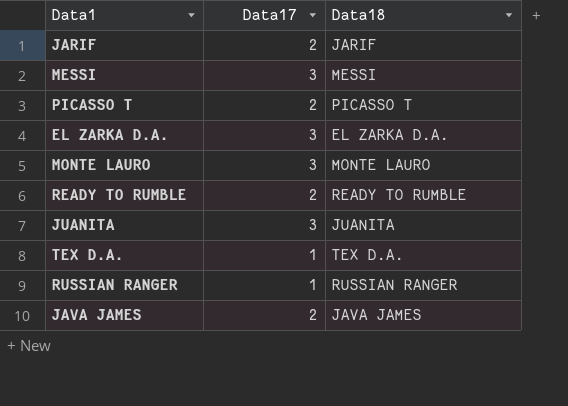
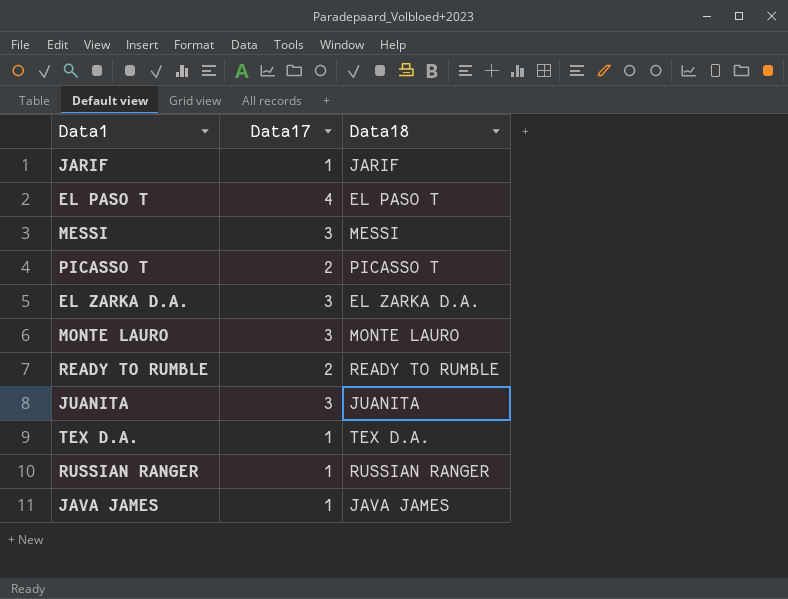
JARIF | Data17: 2 -> 1
row EL PASO T: none -> 4 | EL PASO T
JAVA JAMES | Data17: 2 -> 1

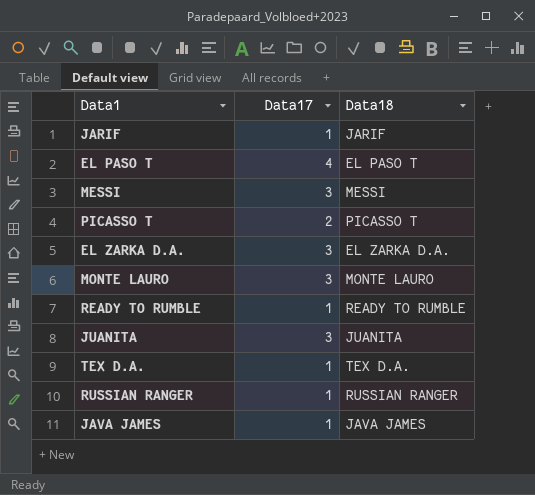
READY TO RUMBLE | Data17: 2 -> 1

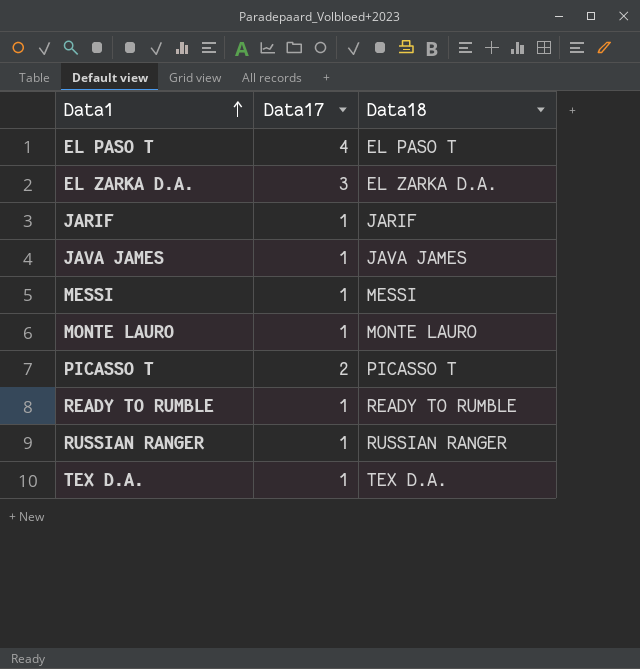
row order: none -> Data1 ascending
row JUANITA: 3 | JUANITA -> none
MESSI | Data17: 3 -> 1
MONTE LAURO | Data17: 3 -> 1

